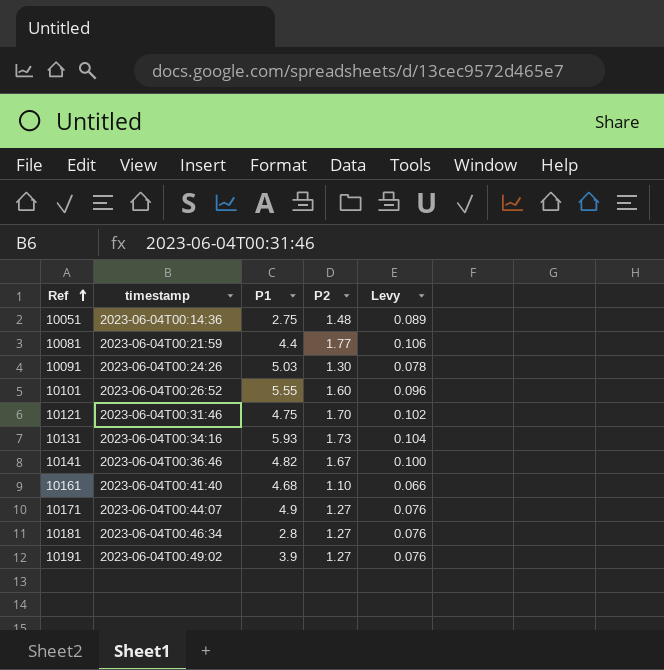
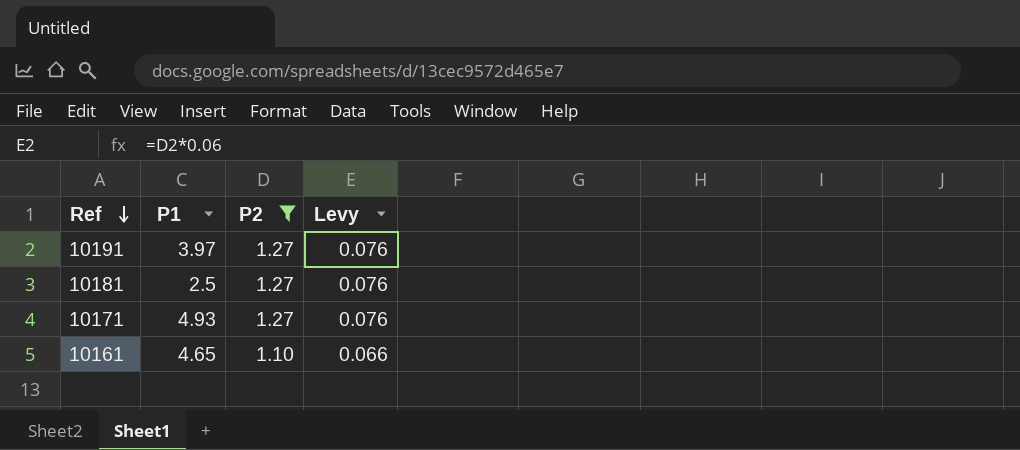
filter: none -> P2 <= 1.27
row order: Ref ascending -> Ref descending
column timestamp | position: 2 -> none
10191 | P1: 3.9 -> 3.97
10181 | P1: 2.8 -> 2.5
10171 | P1: 4.9 -> 4.93
10161 | P1: 4.68 -> 4.65

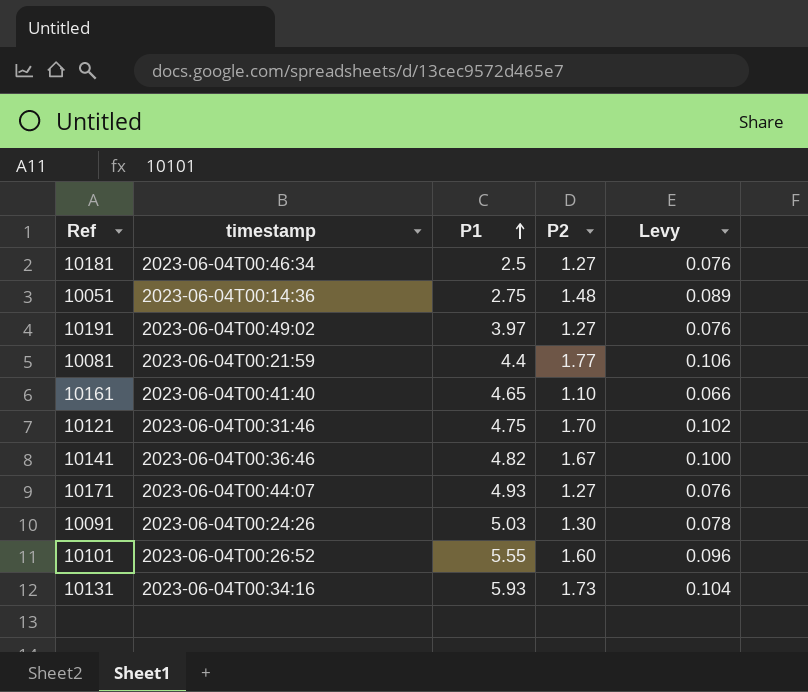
filter: P2 <= 1.27 -> none
row order: Ref descending -> P1 ascending
column timestamp | position: none -> 2

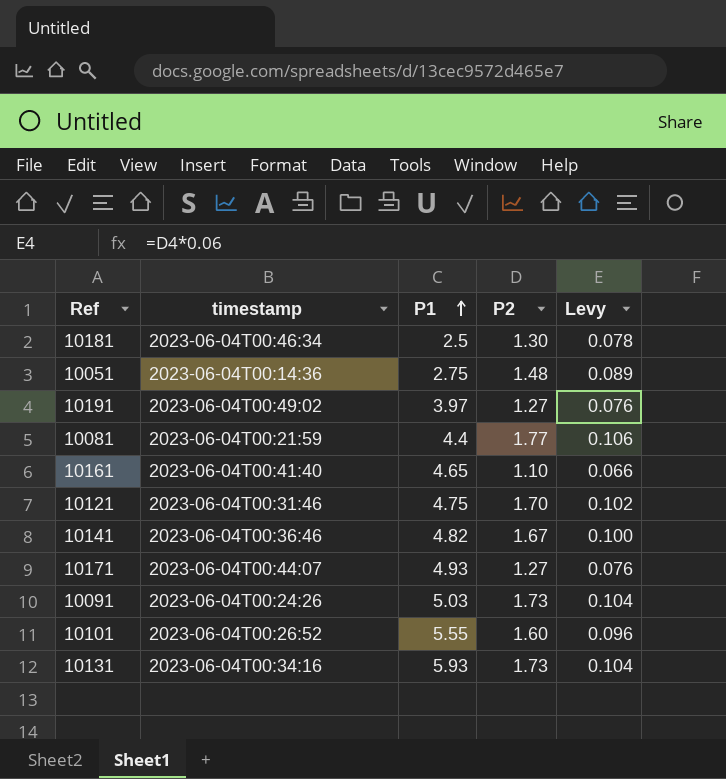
10181 | P2: 1.27 -> 1.30
10181 | Levy: 0.076 -> 0.078
10091 | P2: 1.30 -> 1.73
10091 | Levy: 0.078 -> 0.104

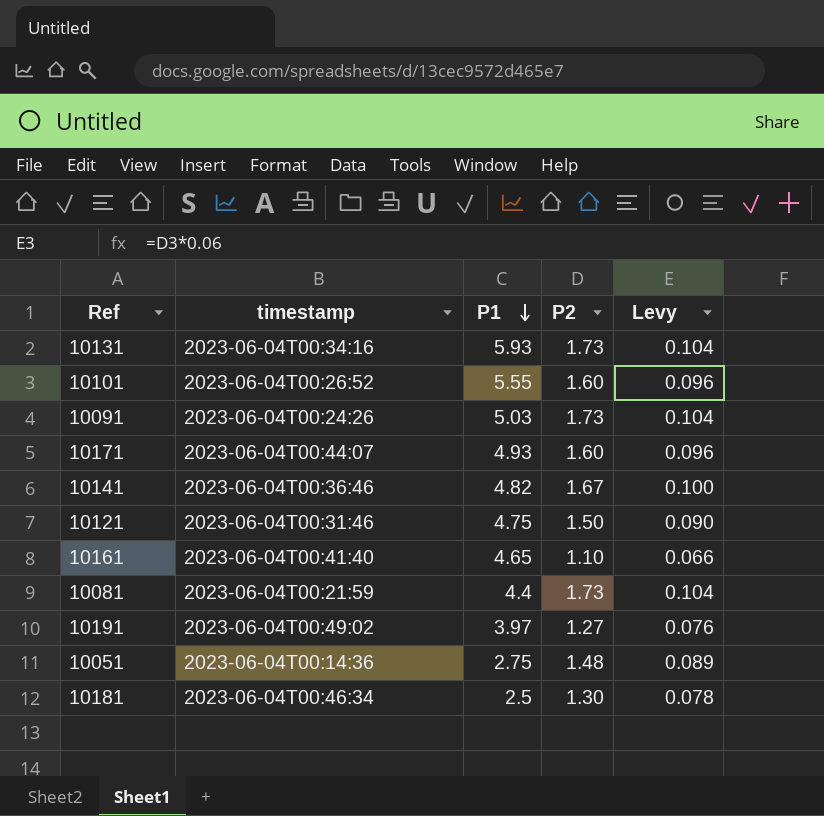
row order: P1 ascending -> P1 descending
10171 | P2: 1.27 -> 1.60
10171 | Levy: 0.076 -> 0.096
10121 | P2: 1.70 -> 1.50
10121 | Levy: 0.102 -> 0.090
10081 | P2: 1.77 -> 1.73
10081 | Levy: 0.106 -> 0.104

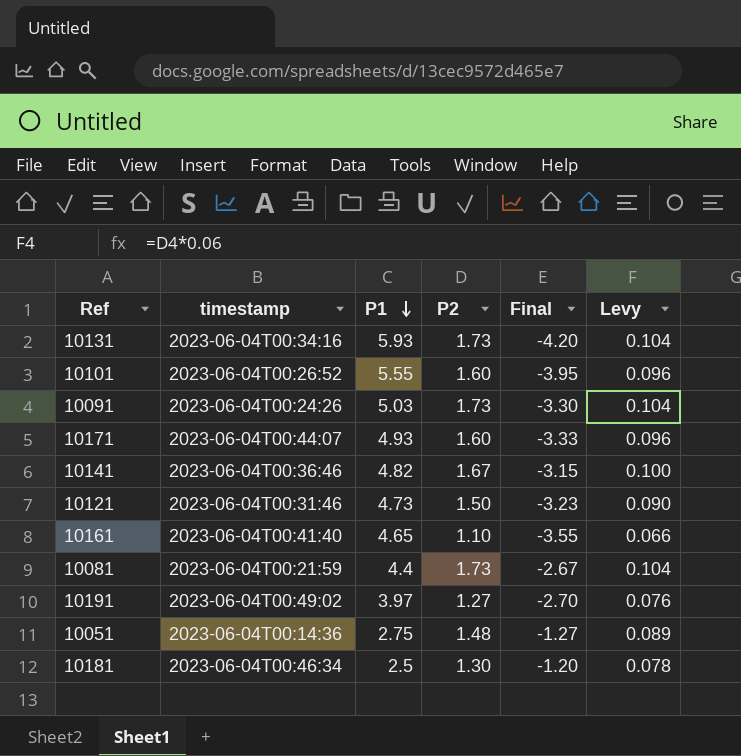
column Final | formula: none -> [P2] - [P1]
10121 | P1: 4.75 -> 4.73

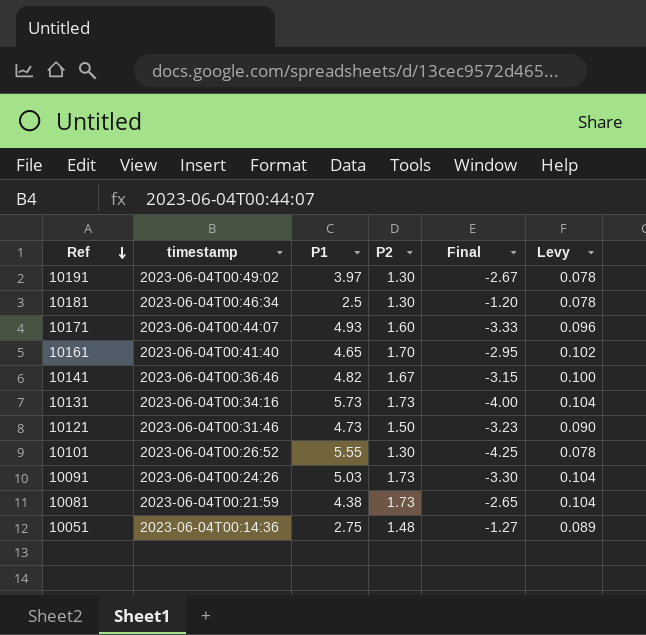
row order: P1 descending -> Ref descending
10191 | P2: 1.27 -> 1.30
10191 | Final: -2.70 -> -2.67
10191 | Levy: 0.076 -> 0.078
10161 | P2: 1.10 -> 1.70
10161 | Final: -3.55 -> -2.95
10161 | Levy: 0.066 -> 0.102
10131 | P1: 5.93 -> 5.73
10131 | Final: -4.20 -> -4.00
10101 | P2: 1.60 -> 1.30
10101 | Final: -3.95 -> -4.25
10101 | Levy: 0.096 -> 0.078
10081 | P1: 4.4 -> 4.38
10081 | Final: -2.67 -> -2.65

